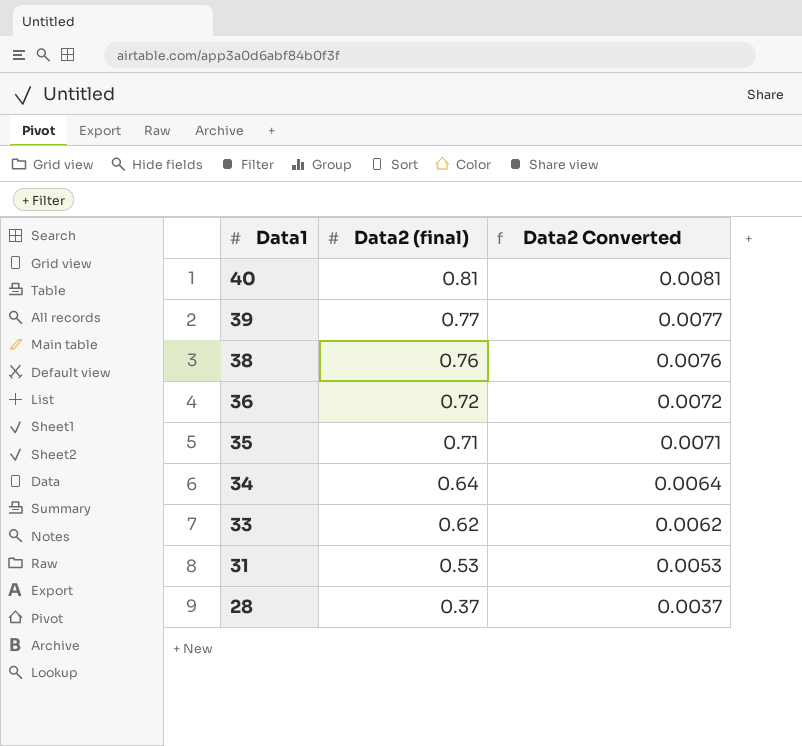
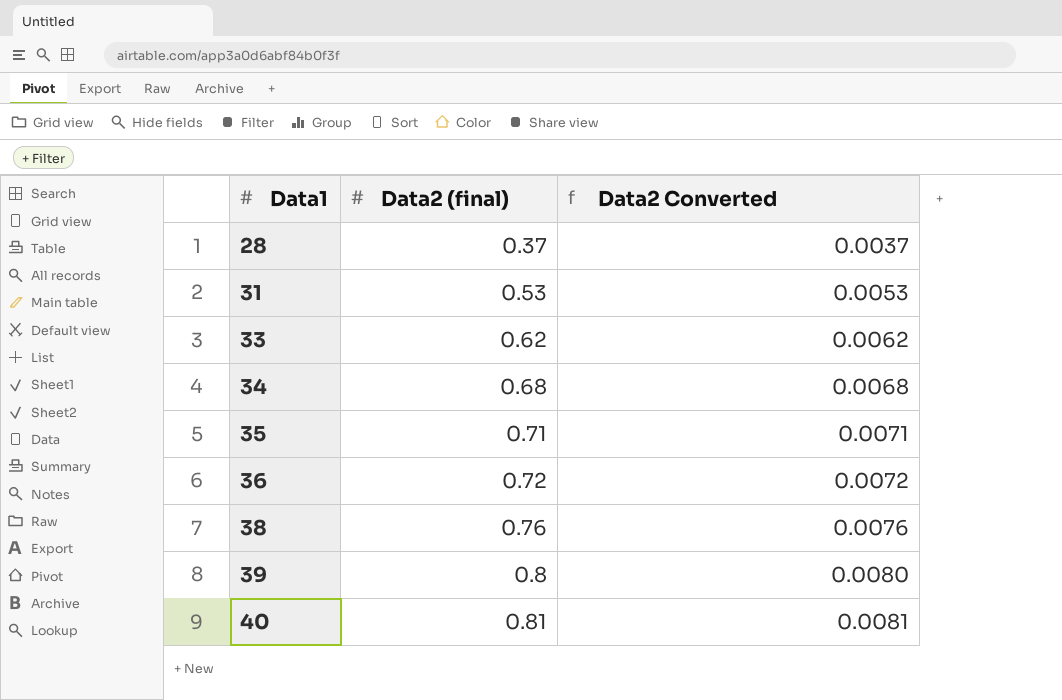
row order: Data1 descending -> Data1 ascending
34 | Data2 (final): 0.64 -> 0.68
34 | Data2 Converted: 0.0064 -> 0.0068
39 | Data2 (final): 0.77 -> 0.8
39 | Data2 Converted: 0.0077 -> 0.0080

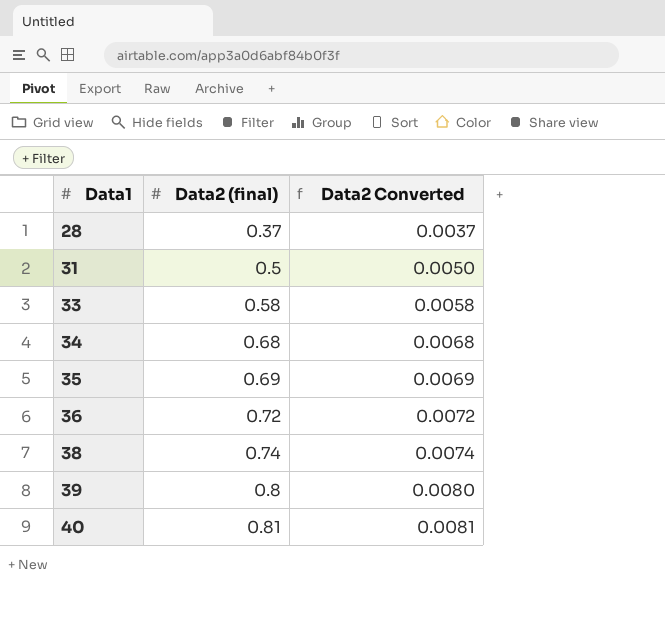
31 | Data2 (final): 0.53 -> 0.5
31 | Data2 Converted: 0.0053 -> 0.0050
33 | Data2 (final): 0.62 -> 0.58
33 | Data2 Converted: 0.0062 -> 0.0058
35 | Data2 (final): 0.71 -> 0.69
35 | Data2 Converted: 0.0071 -> 0.0069
38 | Data2 (final): 0.76 -> 0.74
38 | Data2 Converted: 0.0076 -> 0.0074

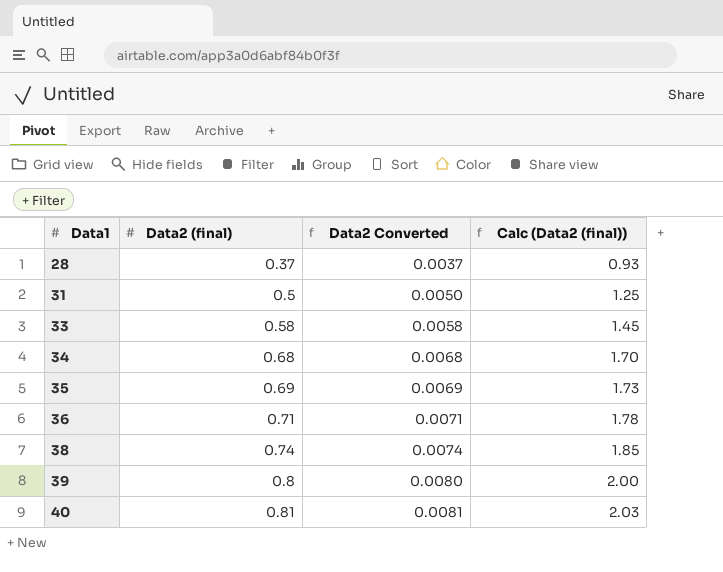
column Calc (Data2 (final)) | formula: none -> [Data2 (final)] * 2.5
36 | Data2 (final): 0.72 -> 0.71
36 | Data2 Converted: 0.0072 -> 0.0071

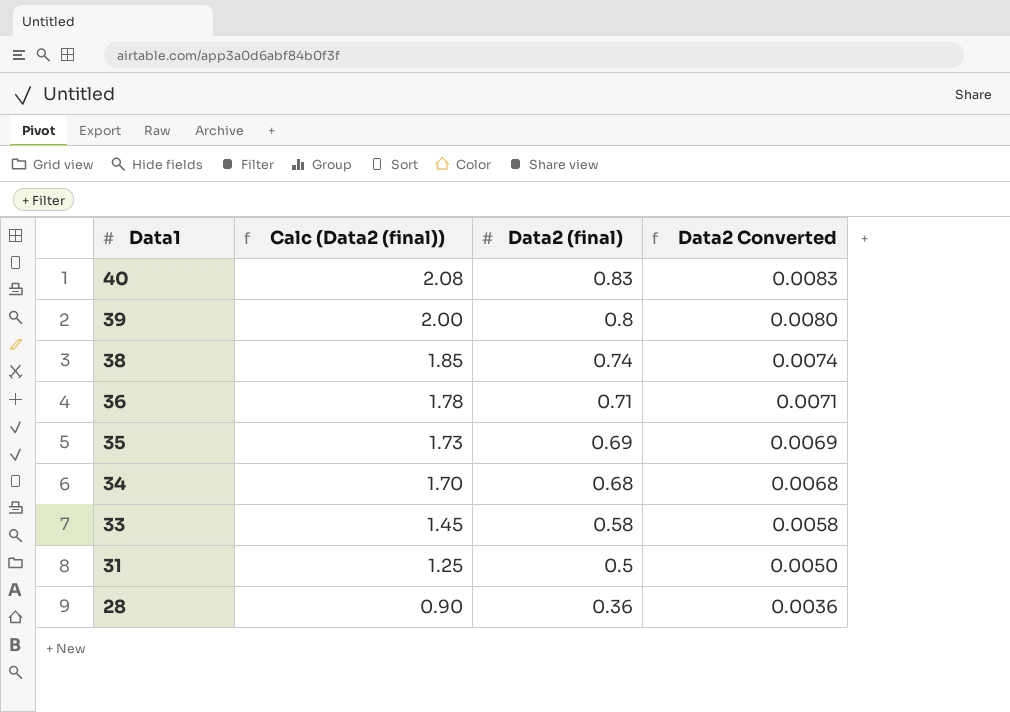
row order: Data1 ascending -> Data1 descending
column Calc (Data2 (final)) | position: 4 -> 2
40 | Calc (Data2 (final)): 2.03 -> 2.08
40 | Data2 (final): 0.81 -> 0.83
40 | Data2 Converted: 0.0081 -> 0.0083
28 | Calc (Data2 (final)): 0.93 -> 0.90
28 | Data2 (final): 0.37 -> 0.36
28 | Data2 Converted: 0.0037 -> 0.0036

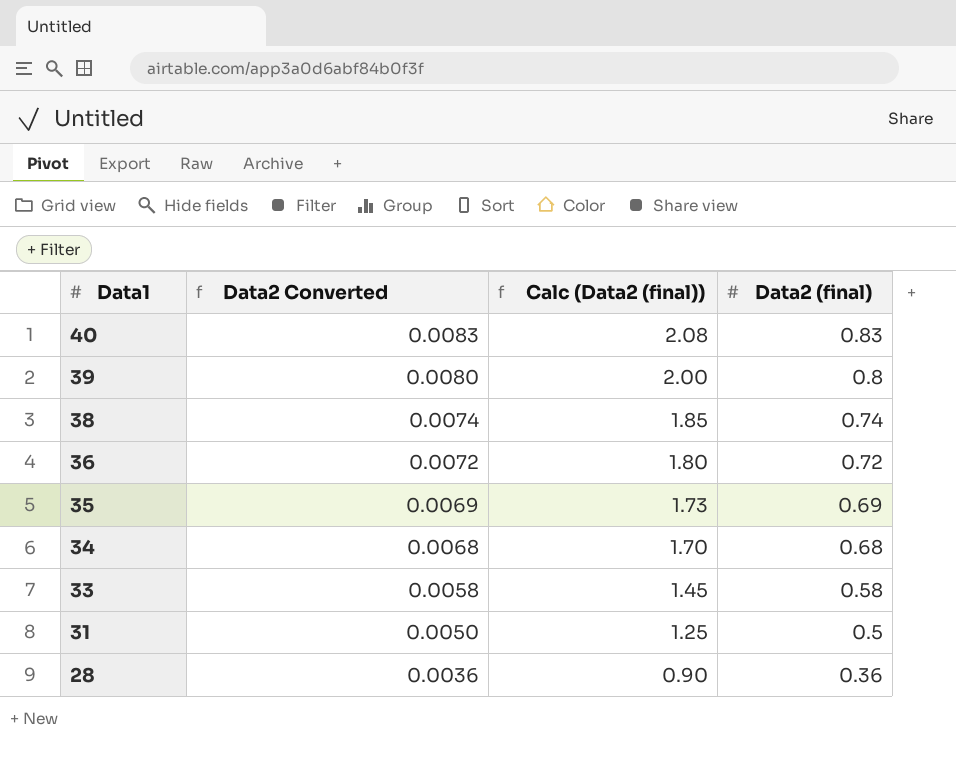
column Data2 Converted | position: 4 -> 2
36 | Data2 Converted: 0.0071 -> 0.0072
36 | Calc (Data2 (final)): 1.78 -> 1.80
36 | Data2 (final): 0.71 -> 0.72

